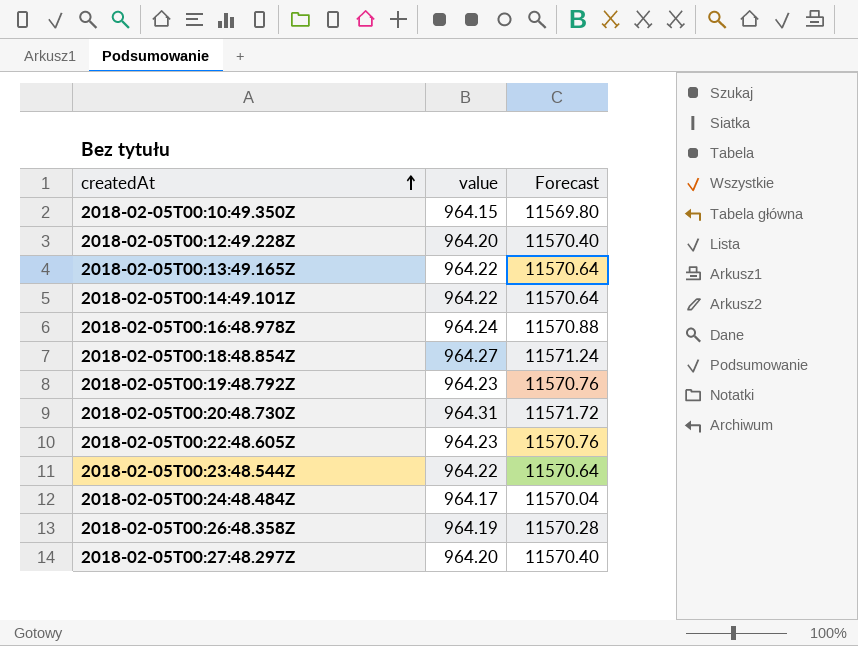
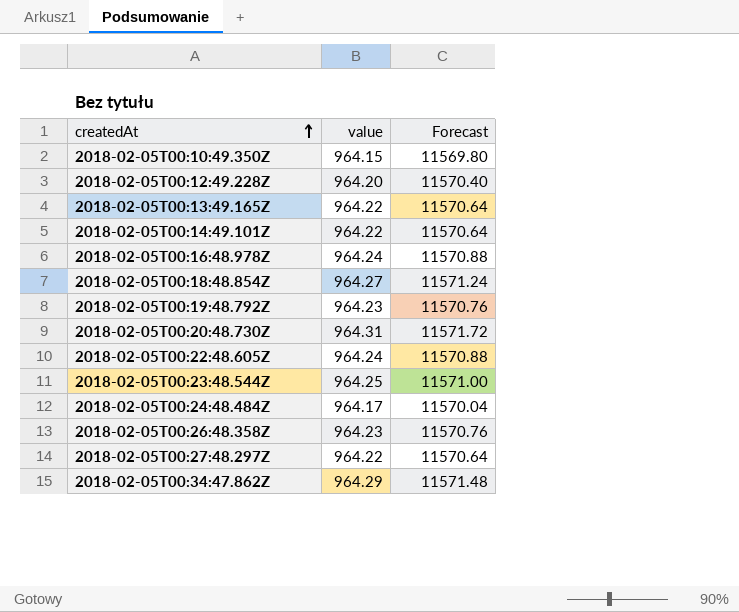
2018-02-05T00:22:48.605Z | value: 964.23 -> 964.24
2018-02-05T00:22:48.605Z | Forecast: 11570.76 -> 11570.88
2018-02-05T00:23:48.544Z | value: 964.22 -> 964.25
2018-02-05T00:23:48.544Z | Forecast: 11570.64 -> 11571.00
2018-02-05T00:26:48.358Z | value: 964.19 -> 964.23
2018-02-05T00:26:48.358Z | Forecast: 11570.28 -> 11570.76
2018-02-05T00:27:48.297Z | value: 964.20 -> 964.22
2018-02-05T00:27:48.297Z | Forecast: 11570.40 -> 11570.64
row 2018-02-05T00:34:47.862Z: none -> 964.29 | 11571.48

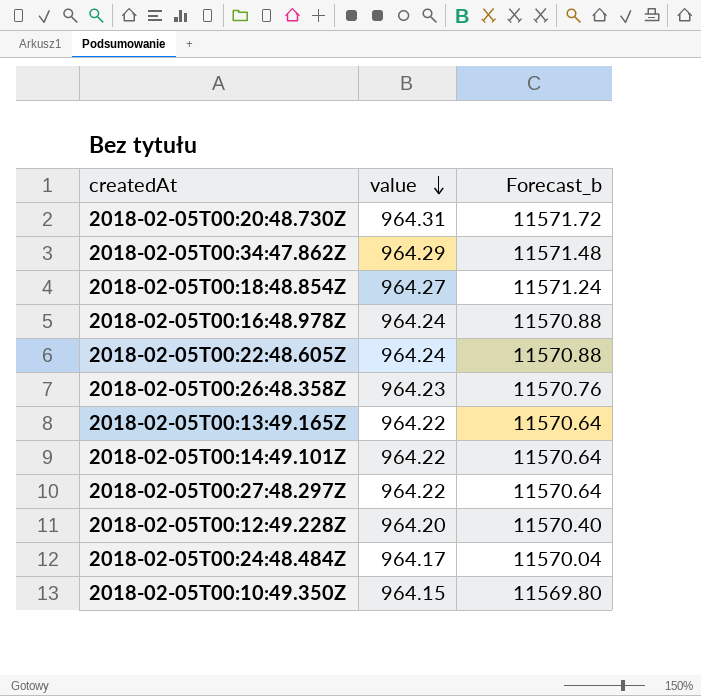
row order: createdAt ascending -> value descending
column name: Forecast -> Forecast_b
row 2018-02-05T00:19:48.792Z: 964.23 | 11570.76 -> none
row 2018-02-05T00:23:48.544Z: 964.25 | 11571.00 -> none

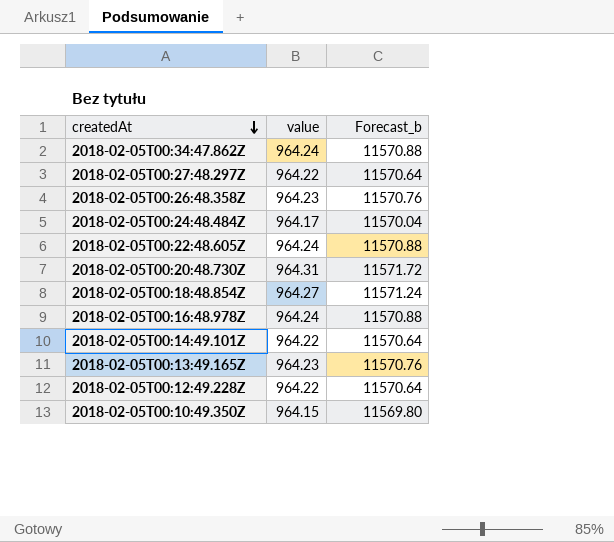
row order: value descending -> createdAt descending
2018-02-05T00:34:47.862Z | value: 964.29 -> 964.24
2018-02-05T00:34:47.862Z | Forecast_b: 11571.48 -> 11570.88
2018-02-05T00:13:49.165Z | value: 964.22 -> 964.23
2018-02-05T00:13:49.165Z | Forecast_b: 11570.64 -> 11570.76
2018-02-05T00:12:49.228Z | value: 964.20 -> 964.22
2018-02-05T00:12:49.228Z | Forecast_b: 11570.40 -> 11570.64

